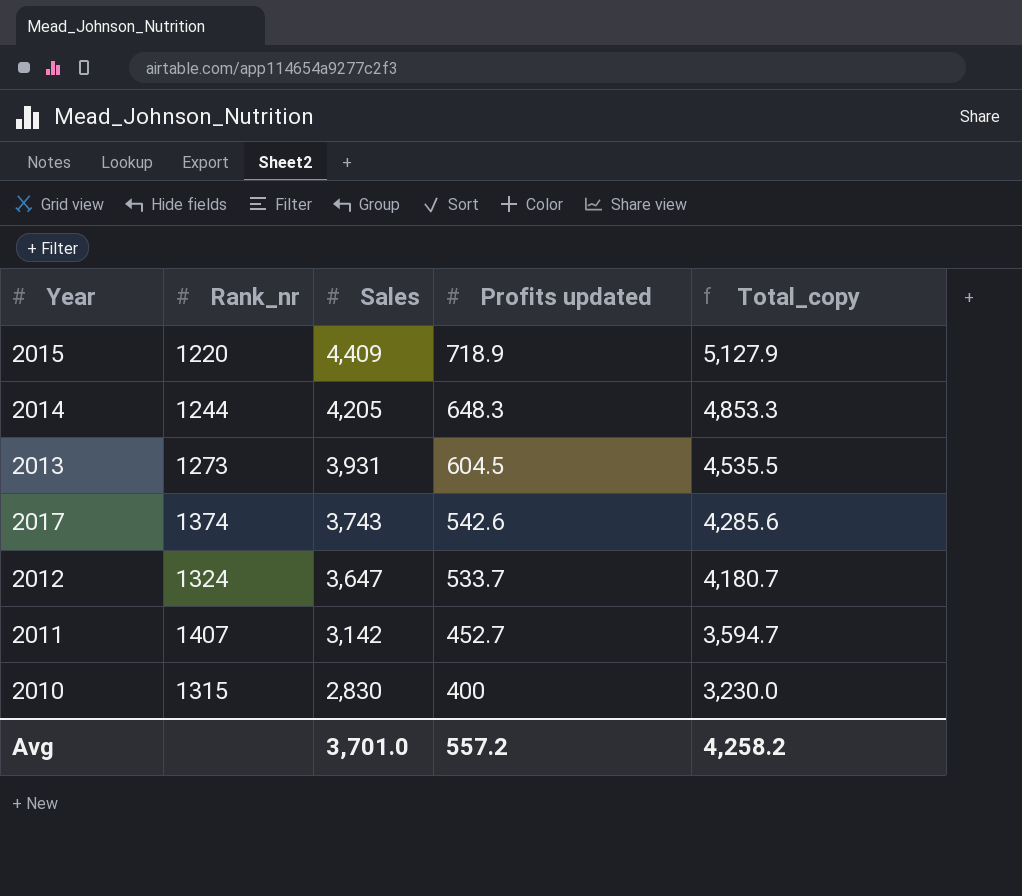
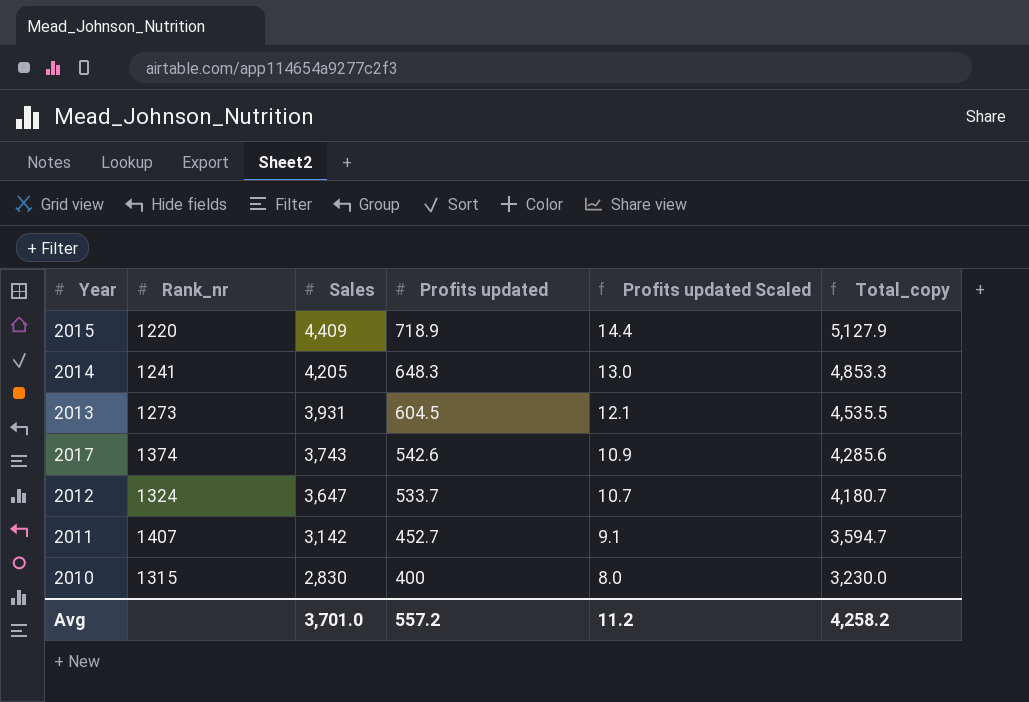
column Profits updated Scaled | formula: none -> [Profits updated] * 0.02
2014 | Rank_nr: 1244 -> 1241

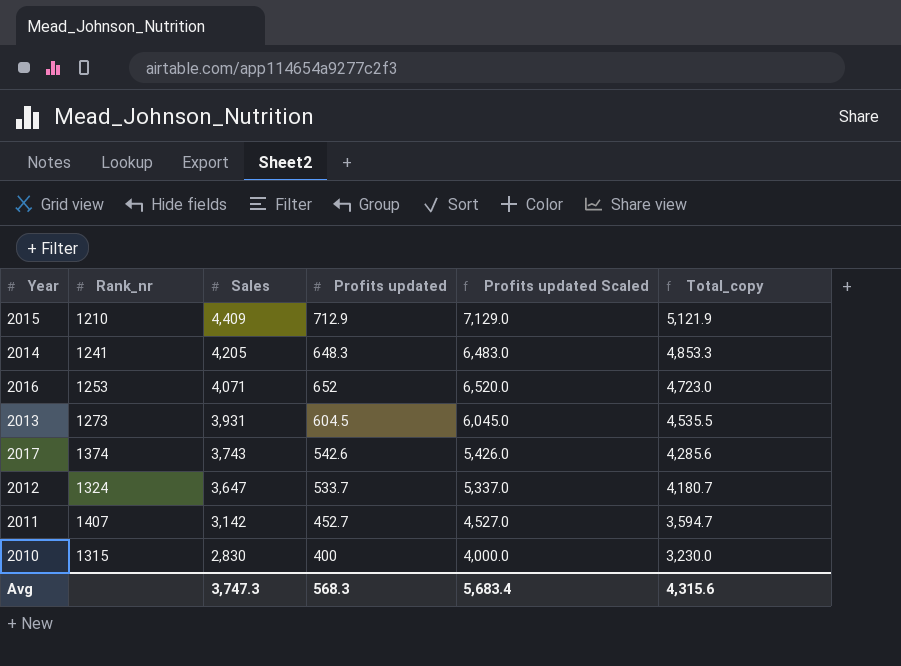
column Profits updated Scaled | formula: [Profits updated] * 0.02 -> [Profits updated] * 10
2015 | Rank_nr: 1220 -> 1210
2015 | Profits updated: 718.9 -> 712.9
2015 | Total_copy: 5,127.9 -> 5,121.9
row 2016: none -> 1253 | 4,071 | 652 | 6,520.0 | 4,723.0
Avg | Sales: 3,701.0 -> 3,747.3
Avg | Profits updated: 557.2 -> 568.3
Avg | Profits updated Scaled: 11.2 -> 5,683.4
Avg | Total_copy: 4,258.2 -> 4,315.6

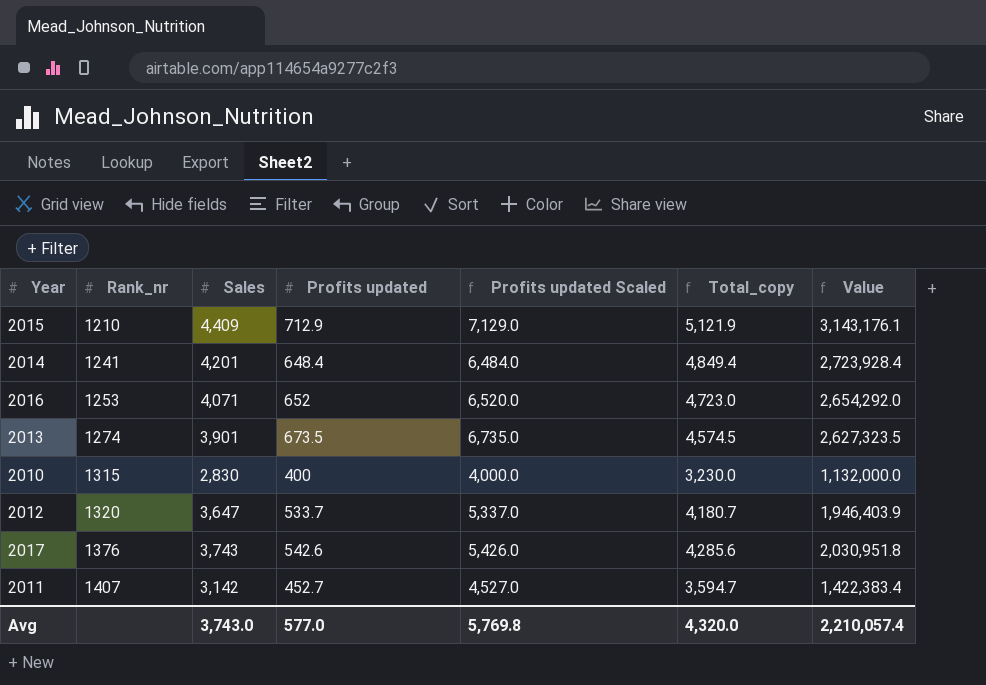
row order: Sales descending -> Rank_nr ascending
column Value | formula: none -> [Sales] * [Profits updated]
2014 | Sales: 4,205 -> 4,201
2014 | Profits updated: 648.3 -> 648.4
2014 | Profits updated Scaled: 6,483.0 -> 6,484.0
2014 | Total_copy: 4,853.3 -> 4,849.4
2013 | Rank_nr: 1273 -> 1274
2013 | Sales: 3,931 -> 3,901
2013 | Profits updated: 604.5 -> 673.5
2013 | Profits updated Scaled: 6,045.0 -> 6,735.0
2013 | Total_copy: 4,535.5 -> 4,574.5
2012 | Rank_nr: 1324 -> 1320
2017 | Rank_nr: 1374 -> 1376
Avg | Sales: 3,747.3 -> 3,743.0
Avg | Profits updated: 568.3 -> 577.0
Avg | Profits updated Scaled: 5,683.4 -> 5,769.8
Avg | Total_copy: 4,315.6 -> 4,320.0

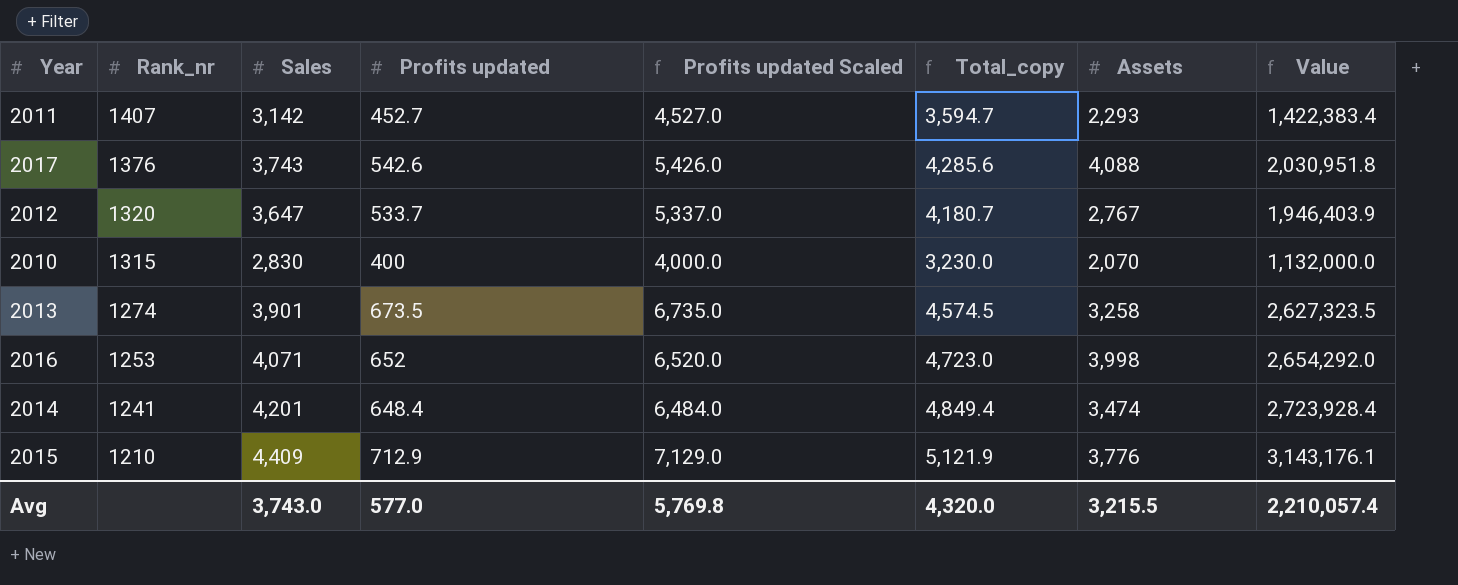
row order: Rank_nr ascending -> Rank_nr descending
column Assets | position: none -> 7

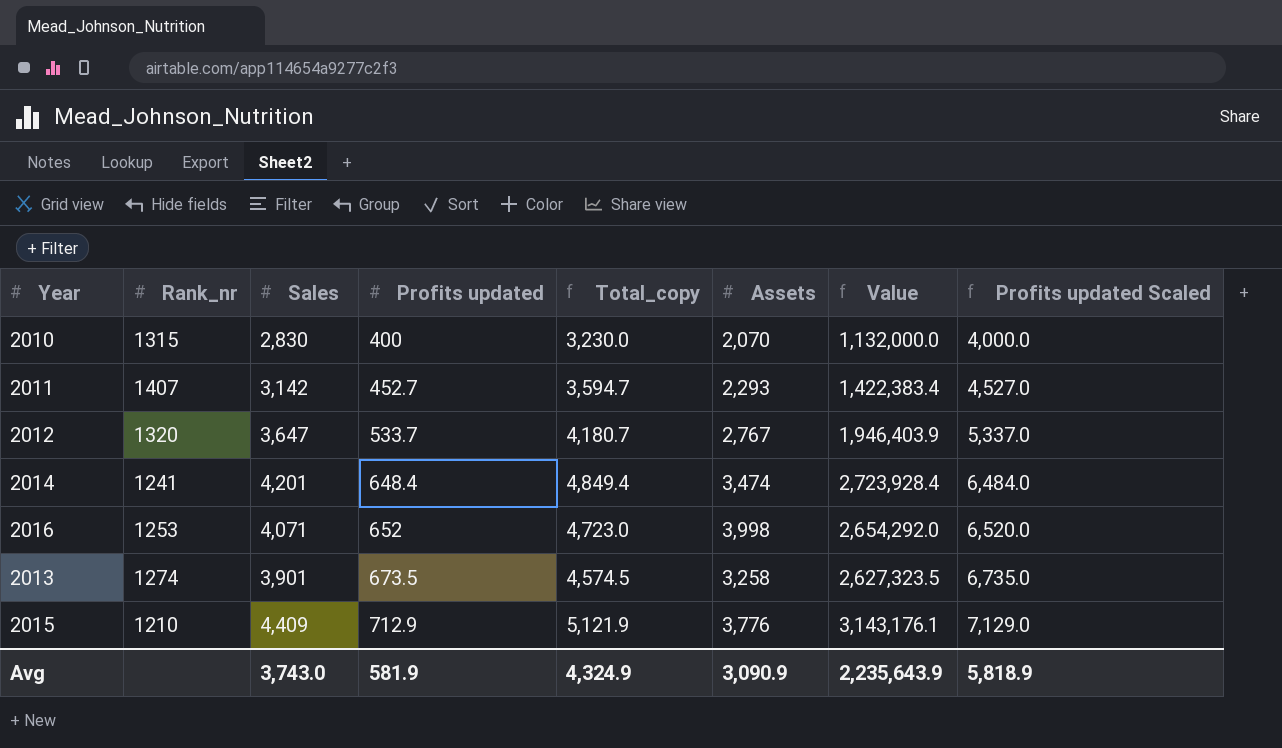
row order: Rank_nr descending -> Profits updated ascending
column Profits updated Scaled | position: 5 -> 8
row 2017: 1376 | 3,743 | 542.6 | 5,426.0 | 4,285.6 | 4,088 | 2,030,951.8 -> none
Avg | Profits updated: 577.0 -> 581.9
Avg | Total_copy: 4,320.0 -> 4,324.9
Avg | Assets: 3,215.5 -> 3,090.9
Avg | Value: 2,210,057.4 -> 2,235,643.9
Avg | Profits updated Scaled: 5,769.8 -> 5,818.9

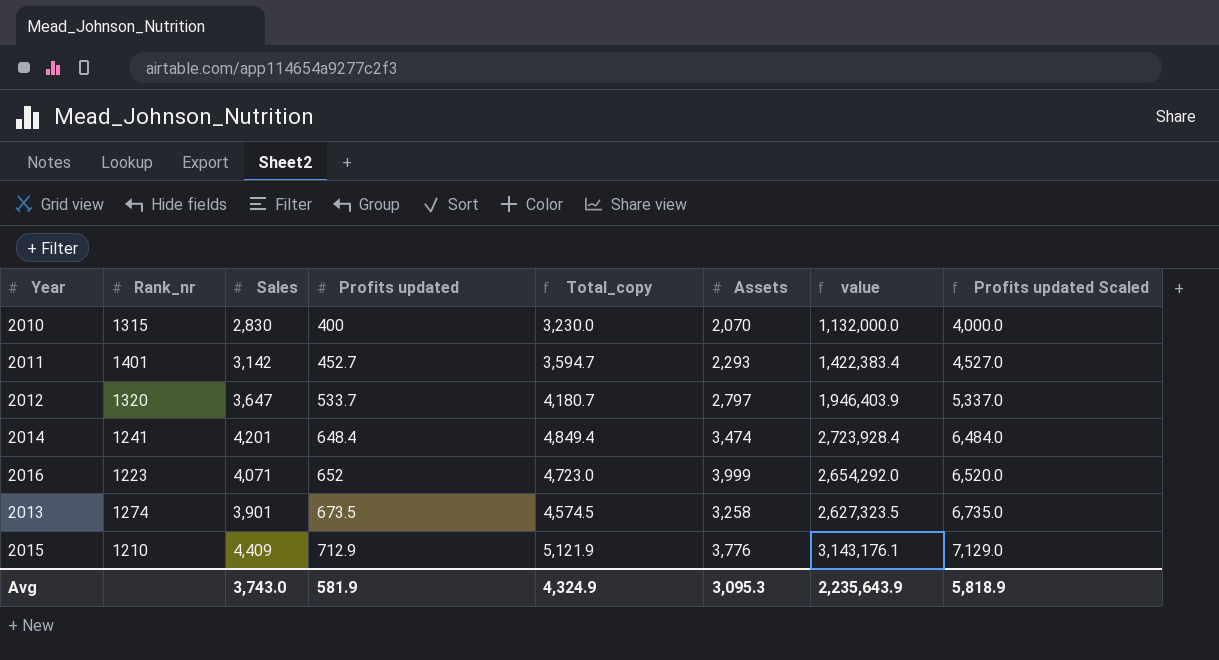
column name: Value -> value
2011 | Rank_nr: 1407 -> 1401
2012 | Assets: 2,767 -> 2,797
2016 | Rank_nr: 1253 -> 1223
2016 | Assets: 3,998 -> 3,999
Avg | Assets: 3,090.9 -> 3,095.3

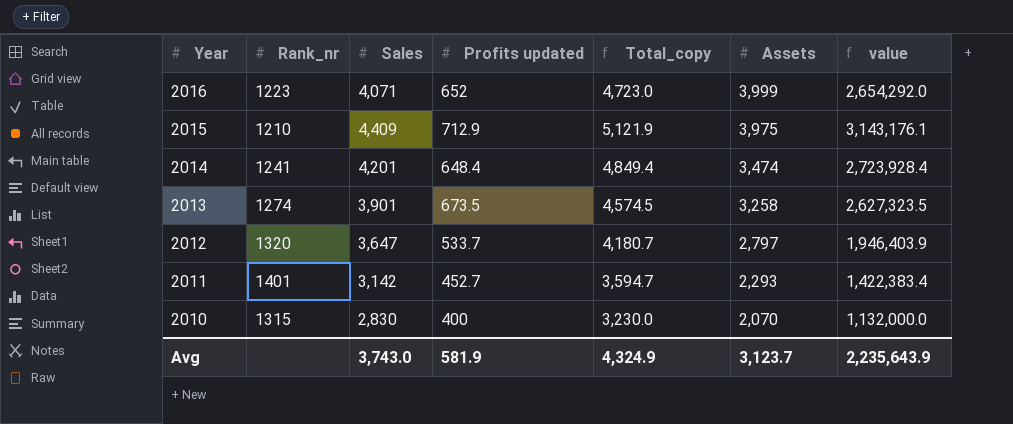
row order: Profits updated ascending -> Year descending
column Profits updated Scaled | formula: [Profits updated] * 10 -> none
2015 | Assets: 3,776 -> 3,975
Avg | Assets: 3,095.3 -> 3,123.7

